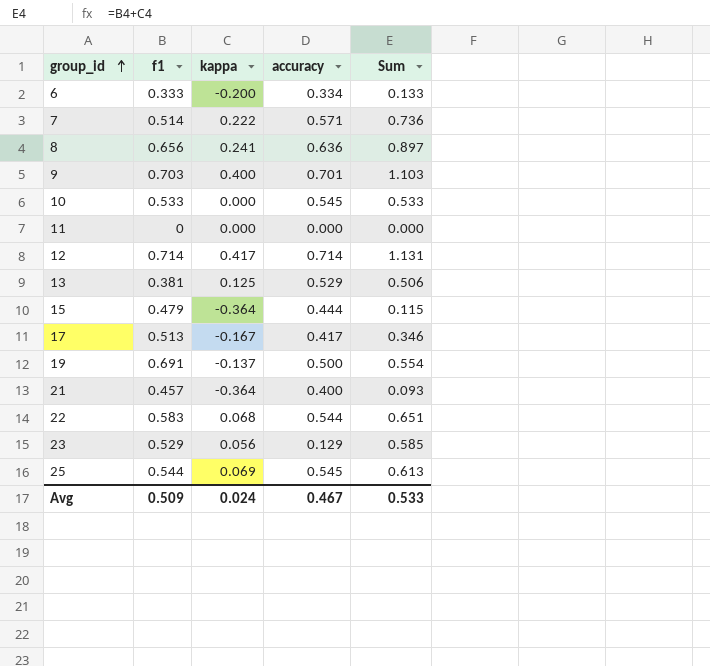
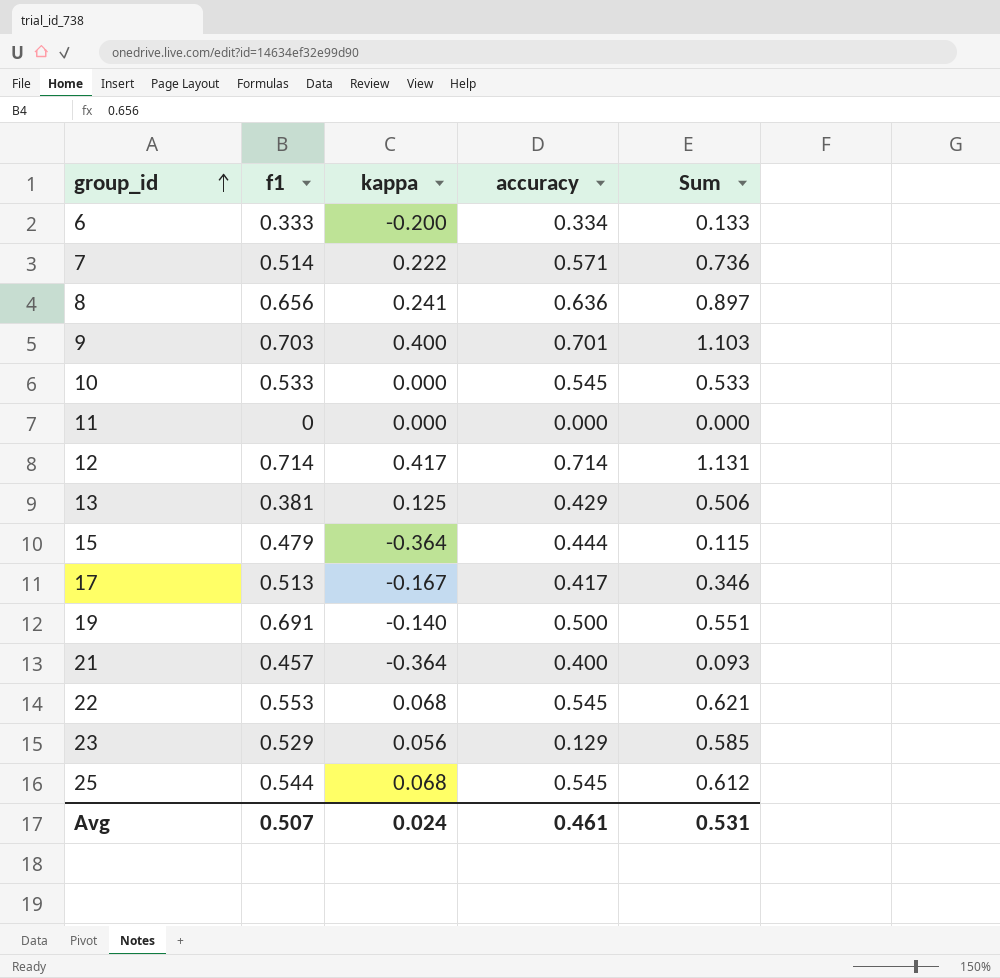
13 | accuracy: 0.529 -> 0.429
19 | kappa: -0.137 -> -0.140
19 | Sum: 0.554 -> 0.551
22 | f1: 0.583 -> 0.553
22 | accuracy: 0.544 -> 0.545
22 | Sum: 0.651 -> 0.621
25 | kappa: 0.069 -> 0.068
25 | Sum: 0.613 -> 0.612
Avg | f1: 0.509 -> 0.507
Avg | accuracy: 0.467 -> 0.461
Avg | Sum: 0.533 -> 0.531

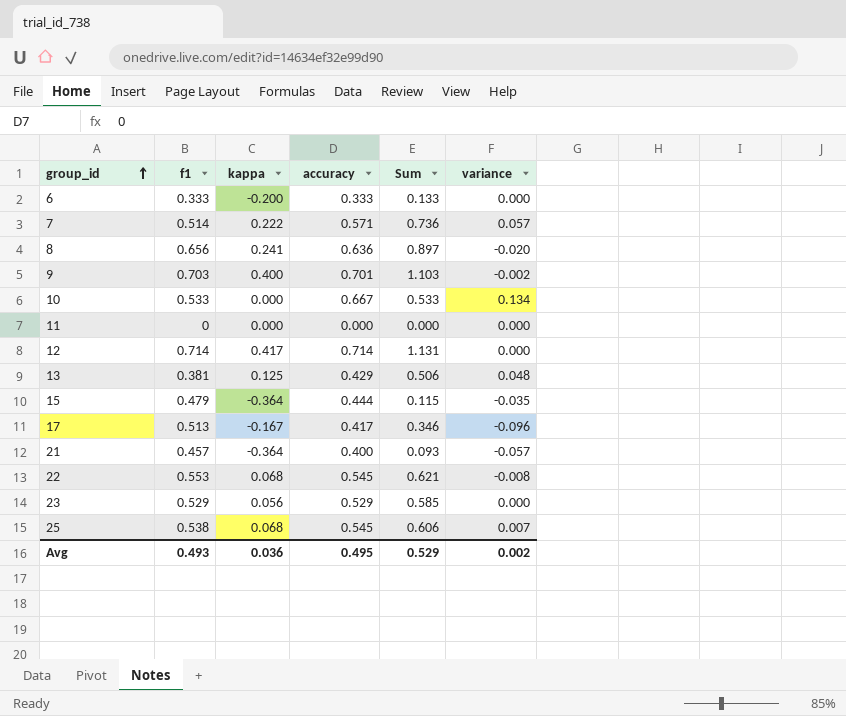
column variance | formula: none -> [accuracy] - [f1]
row 19: 0.691 | -0.140 | 0.500 | 0.551 -> none
6 | accuracy: 0.334 -> 0.333
10 | accuracy: 0.545 -> 0.667
23 | accuracy: 0.129 -> 0.529
25 | f1: 0.544 -> 0.538
25 | Sum: 0.612 -> 0.606
Avg | f1: 0.507 -> 0.493
Avg | kappa: 0.024 -> 0.036
Avg | accuracy: 0.461 -> 0.495
Avg | Sum: 0.531 -> 0.529

